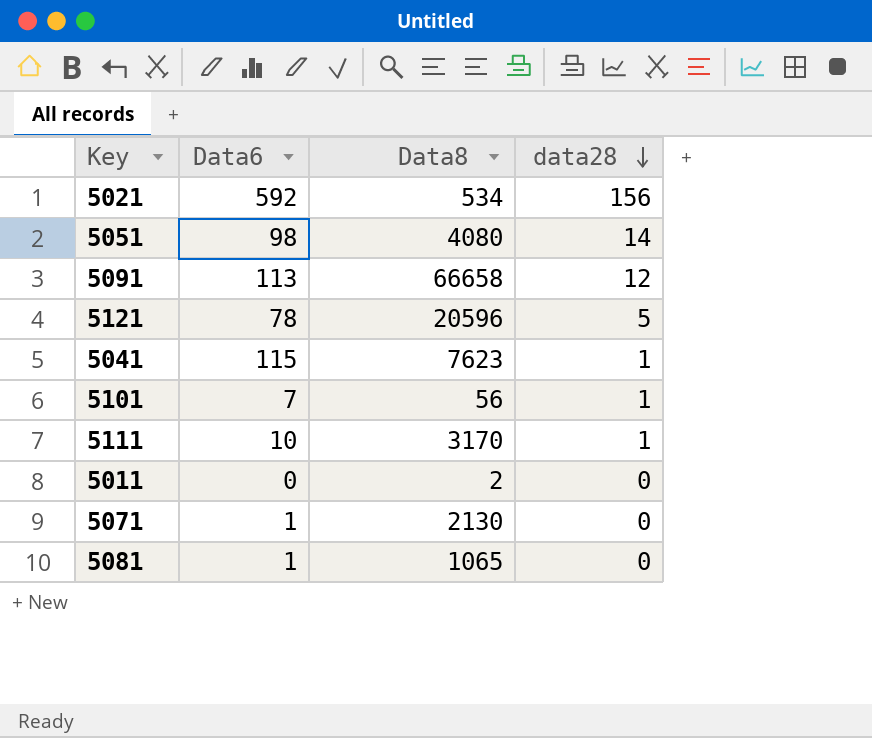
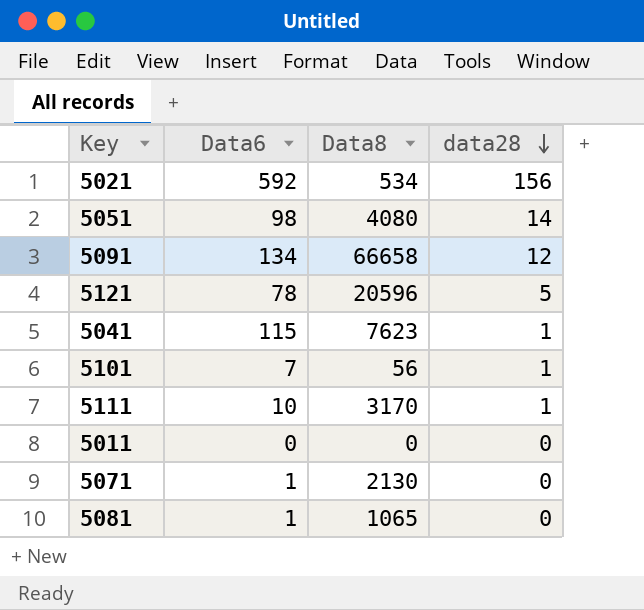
5091 | Data6: 113 -> 134
5011 | Data8: 2 -> 0

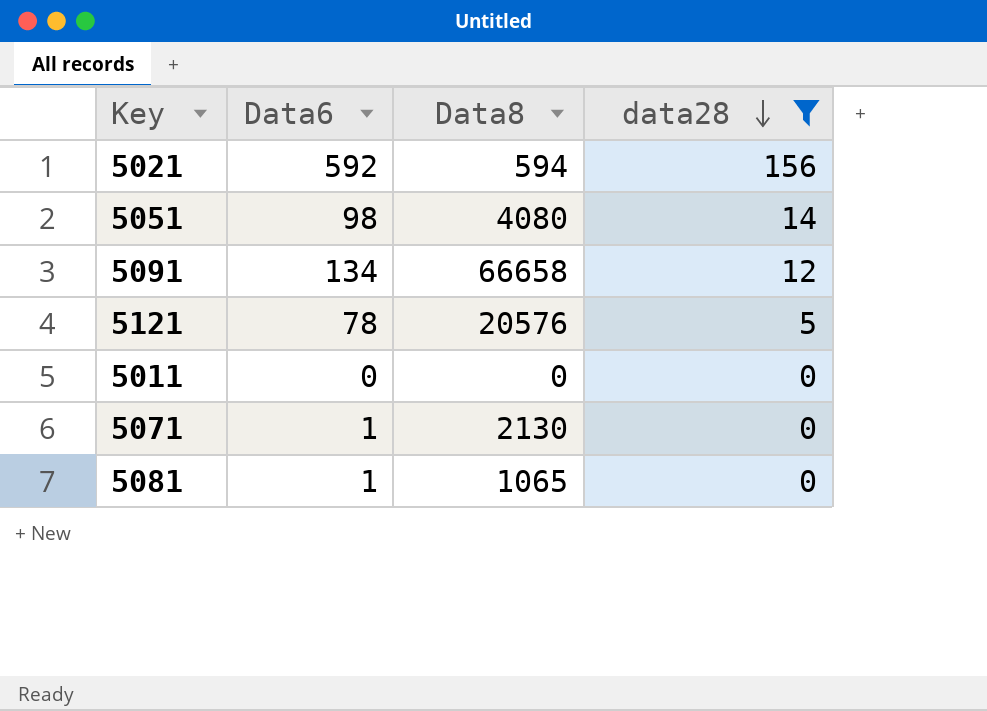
filter: none -> data28 != 1
5021 | Data8: 534 -> 594
5121 | Data8: 20596 -> 20576

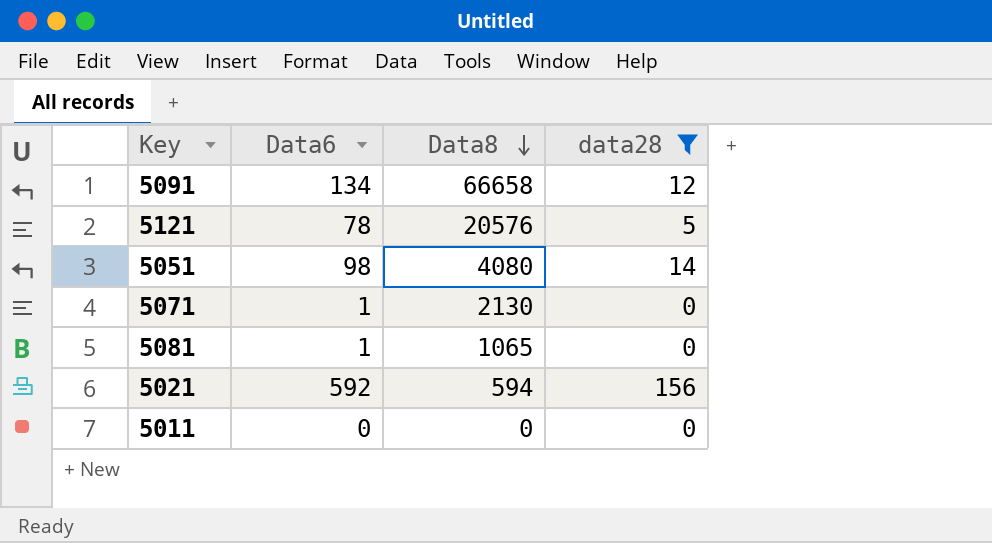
row order: data28 descending -> Data8 descending

